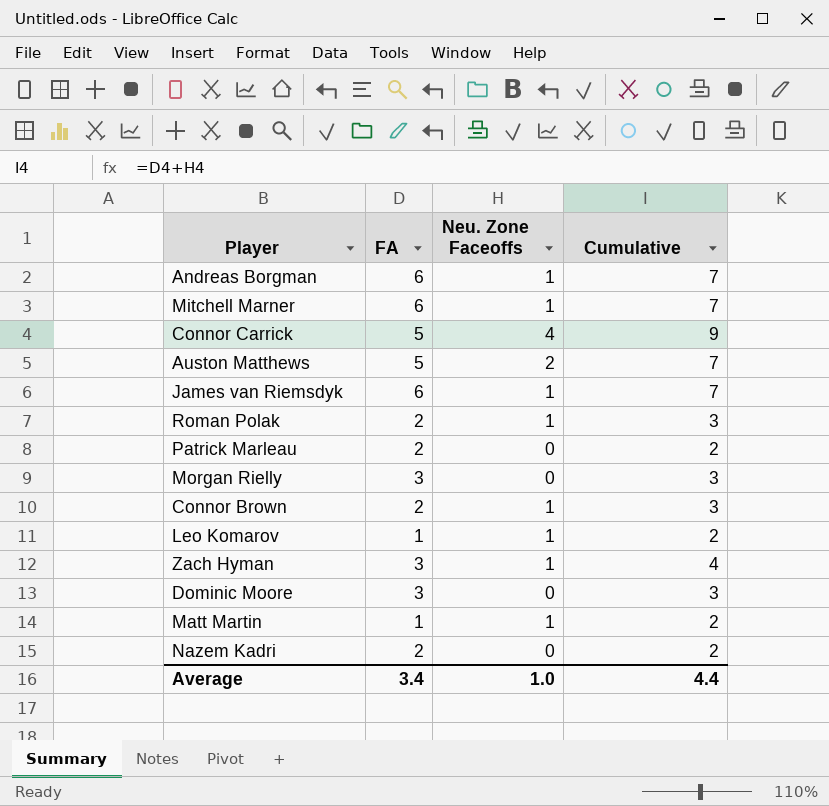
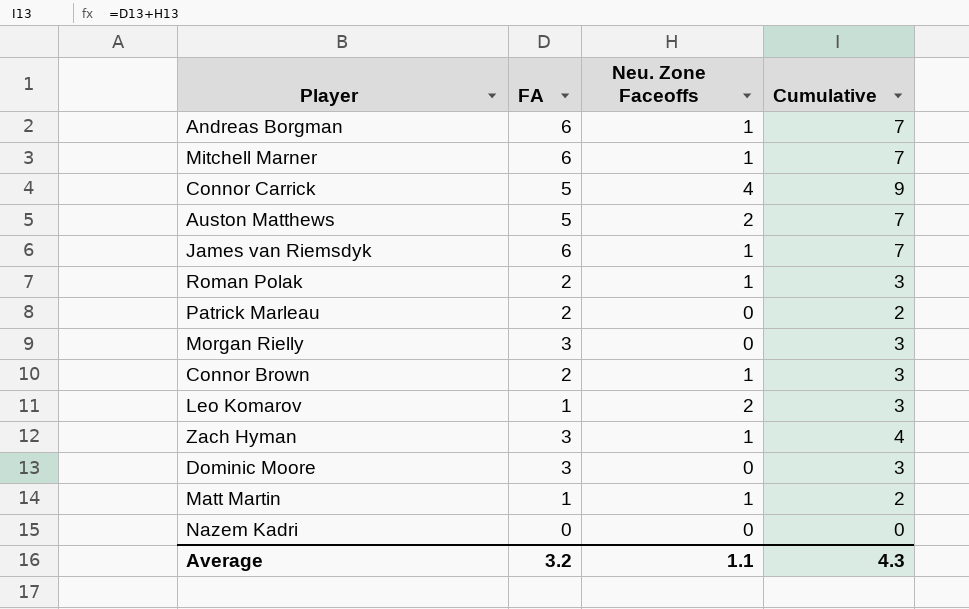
Leo Komarov | Neu. Zone Faceoffs: 1 -> 2
Leo Komarov | Cumulative: 2 -> 3
Nazem Kadri | FA: 2 -> 0
Nazem Kadri | Cumulative: 2 -> 0
Average | FA: 3.4 -> 3.2
Average | Neu. Zone Faceoffs: 1.0 -> 1.1
Average | Cumulative: 4.4 -> 4.3

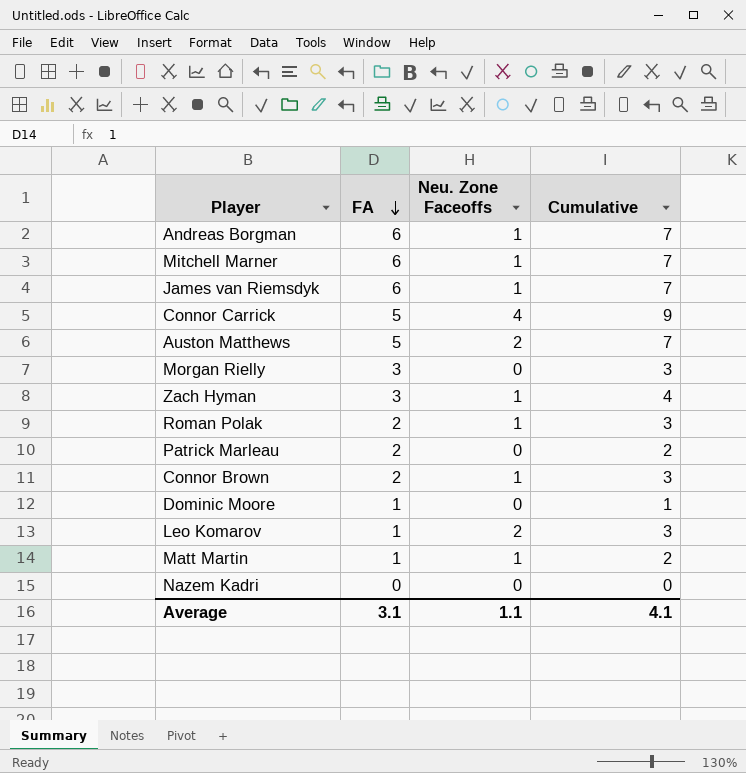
row order: none -> FA descending
Dominic Moore | FA: 3 -> 1
Dominic Moore | Cumulative: 3 -> 1
Average | FA: 3.2 -> 3.1
Average | Cumulative: 4.3 -> 4.1

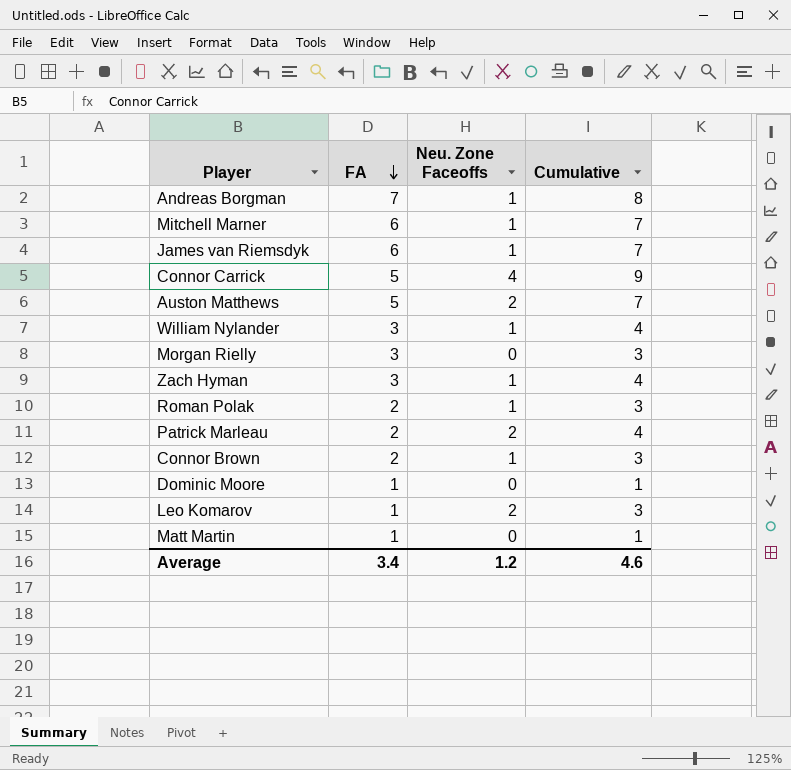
row Nazem Kadri: 0 | 0 | 0 -> none
Andreas Borgman | FA: 6 -> 7
Andreas Borgman | Cumulative: 7 -> 8
row William Nylander: none -> 3 | 1 | 4
Patrick Marleau | Neu. Zone Faceoffs: 0 -> 2
Patrick Marleau | Cumulative: 2 -> 4
Matt Martin | Neu. Zone Faceoffs: 1 -> 0
Matt Martin | Cumulative: 2 -> 1
Average | FA: 3.1 -> 3.4
Average | Neu. Zone Faceoffs: 1.1 -> 1.2
Average | Cumulative: 4.1 -> 4.6

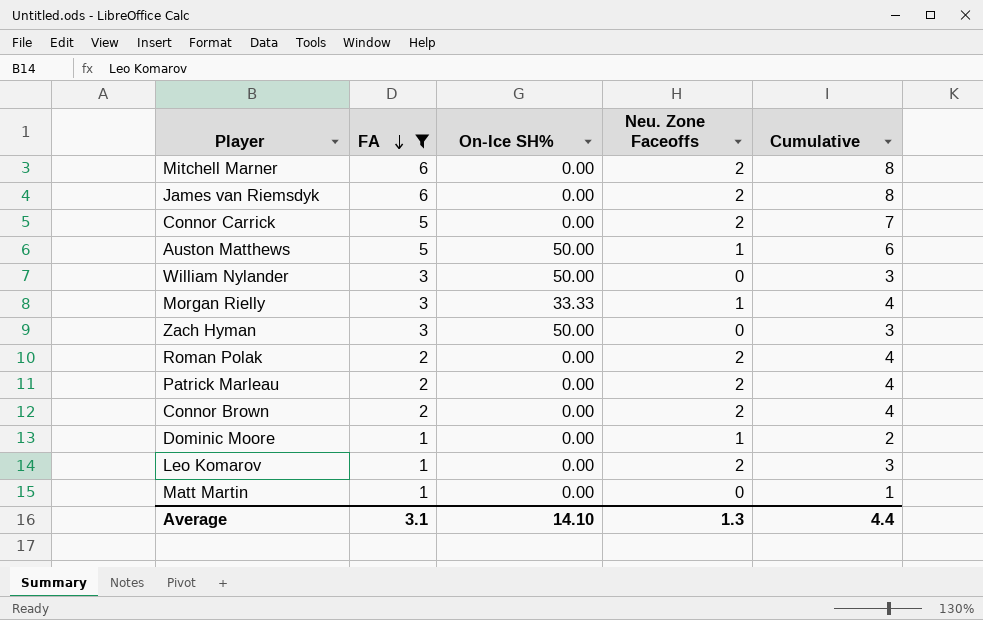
filter: none -> FA != 7
column On-Ice SH% | position: none -> 3
Mitchell Marner | Neu. Zone Faceoffs: 1 -> 2
Mitchell Marner | Cumulative: 7 -> 8
James van Riemsdyk | Neu. Zone Faceoffs: 1 -> 2
James van Riemsdyk | Cumulative: 7 -> 8
Connor Carrick | Neu. Zone Faceoffs: 4 -> 2
Connor Carrick | Cumulative: 9 -> 7
Auston Matthews | Neu. Zone Faceoffs: 2 -> 1
Auston Matthews | Cumulative: 7 -> 6
William Nylander | Neu. Zone Faceoffs: 1 -> 0
William Nylander | Cumulative: 4 -> 3
Morgan Rielly | Neu. Zone Faceoffs: 0 -> 1
Morgan Rielly | Cumulative: 3 -> 4
Zach Hyman | Neu. Zone Faceoffs: 1 -> 0
Zach Hyman | Cumulative: 4 -> 3
Roman Polak | Neu. Zone Faceoffs: 1 -> 2
Roman Polak | Cumulative: 3 -> 4
Connor Brown | Neu. Zone Faceoffs: 1 -> 2
Connor Brown | Cumulative: 3 -> 4
Dominic Moore | Neu. Zone Faceoffs: 0 -> 1
Dominic Moore | Cumulative: 1 -> 2
Average | FA: 3.4 -> 3.1
Average | Neu. Zone Faceoffs: 1.2 -> 1.3
Average | Cumulative: 4.6 -> 4.4

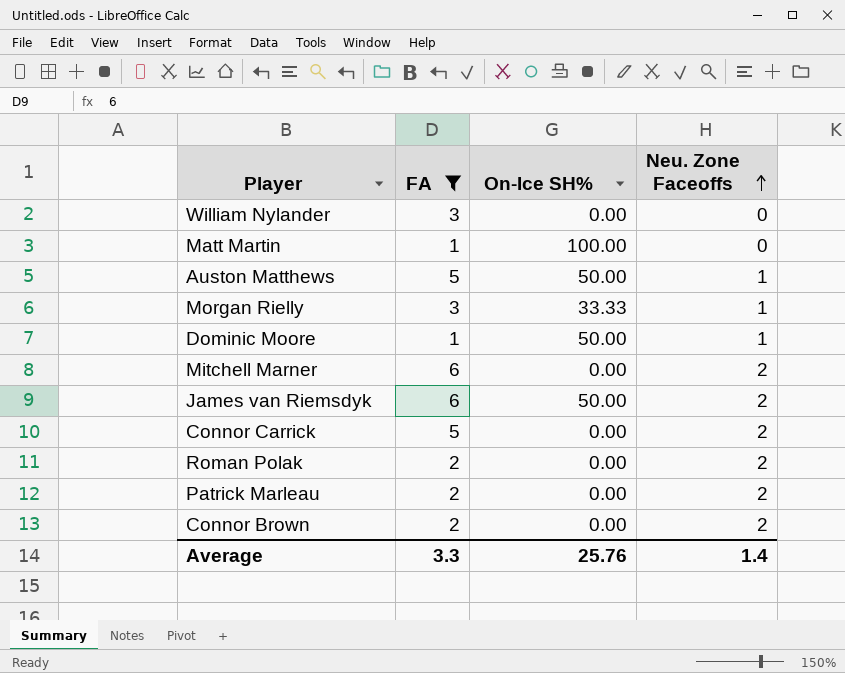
row order: FA descending -> Neu. Zone Faceoffs ascending
column Cumulative | formula: [FA] + [Neu. Zone Faceoffs] -> none
row Zach Hyman: 3 | 50.00 | 0 | 3 -> none
row Leo Komarov: 1 | 0.00 | 2 | 3 -> none
William Nylander | On-Ice SH%: 50.00 -> 0.00
Matt Martin | On-Ice SH%: 0.00 -> 100.00
Dominic Moore | On-Ice SH%: 0.00 -> 50.00
James van Riemsdyk | On-Ice SH%: 0.00 -> 50.00
Average | FA: 3.1 -> 3.3
Average | On-Ice SH%: 14.10 -> 25.76
Average | Neu. Zone Faceoffs: 1.3 -> 1.4

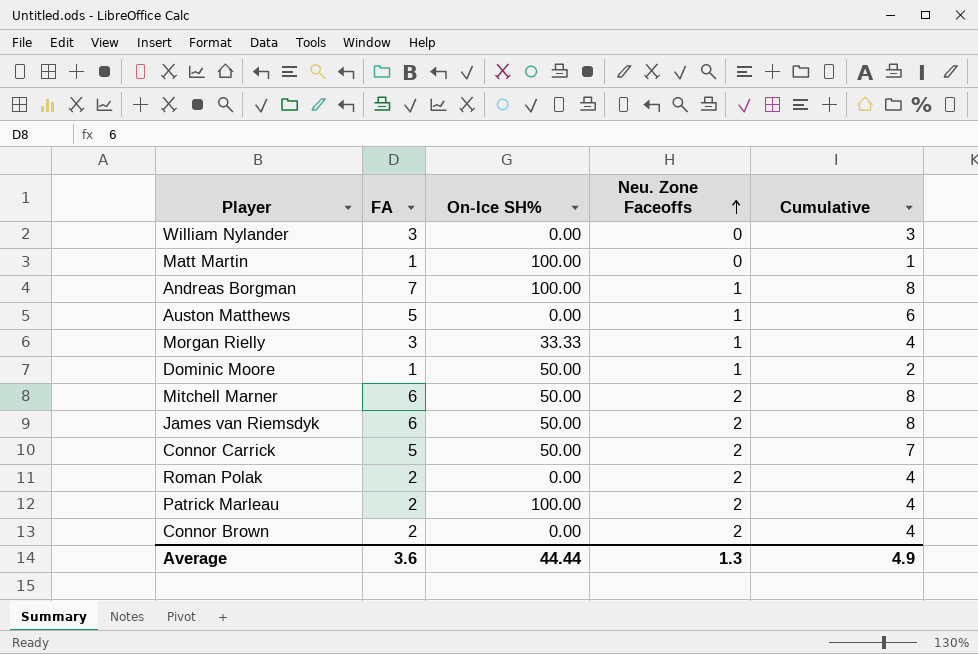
filter: FA != 7 -> none
column Cumulative | formula: none -> [FA] + [Neu. Zone Faceoffs]
Auston Matthews | On-Ice SH%: 50.00 -> 0.00
Mitchell Marner | On-Ice SH%: 0.00 -> 50.00
Connor Carrick | On-Ice SH%: 0.00 -> 50.00
Patrick Marleau | On-Ice SH%: 0.00 -> 100.00
Average | FA: 3.3 -> 3.6
Average | On-Ice SH%: 25.76 -> 44.44
Average | Neu. Zone Faceoffs: 1.4 -> 1.3

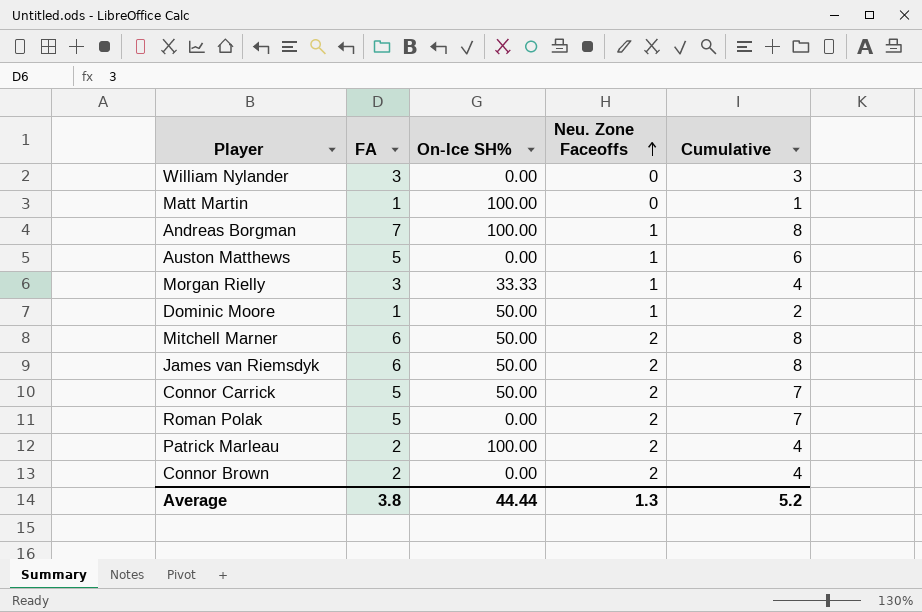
Roman Polak | FA: 2 -> 5
Roman Polak | Cumulative: 4 -> 7
Average | FA: 3.6 -> 3.8
Average | Cumulative: 4.9 -> 5.2

